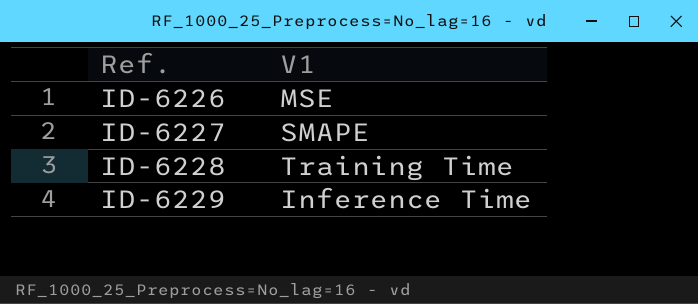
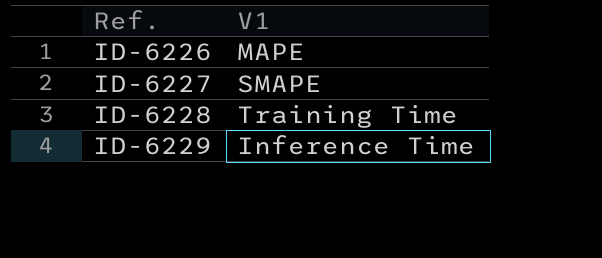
ID-6226 | V1: MSE -> MAPE

